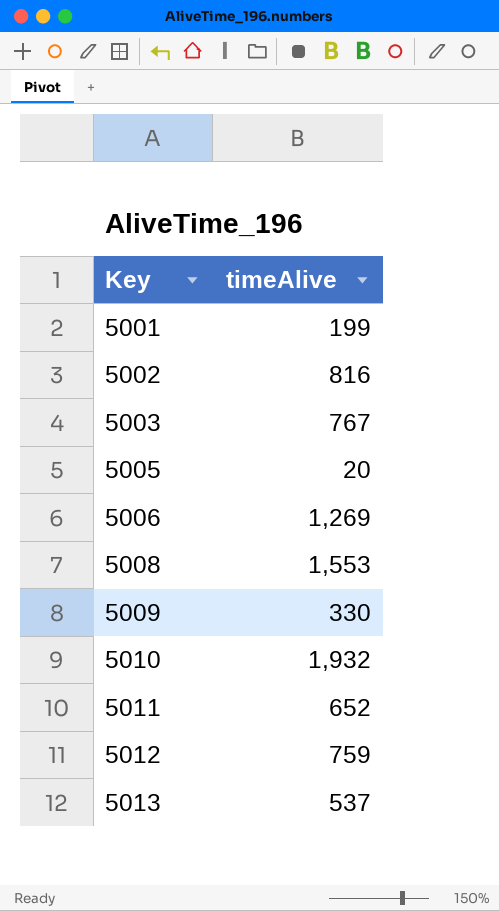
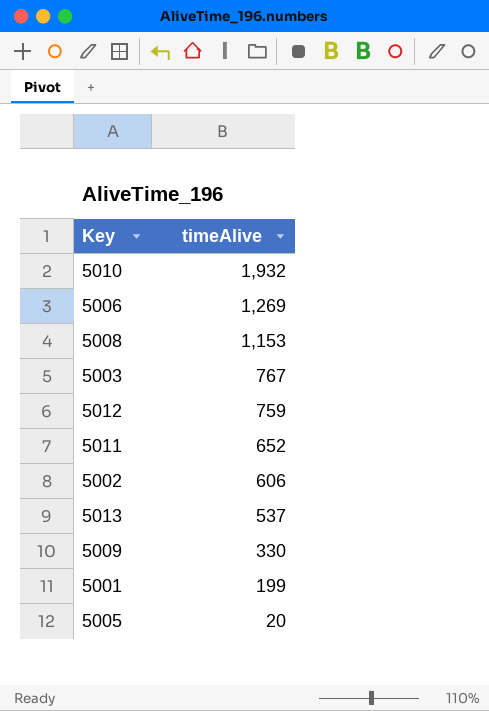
row order: Key ascending -> timeAlive descending
5008 | timeAlive: 1,553 -> 1,153
5002 | timeAlive: 816 -> 606

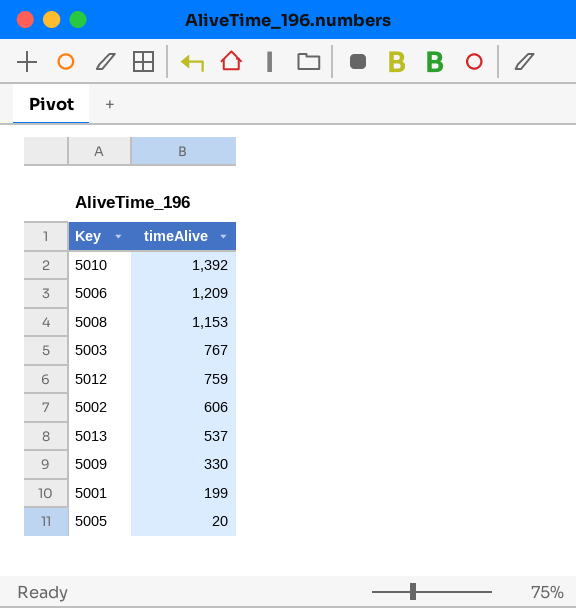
row 5011: 652 -> none
5010 | timeAlive: 1,932 -> 1,392
5006 | timeAlive: 1,269 -> 1,209

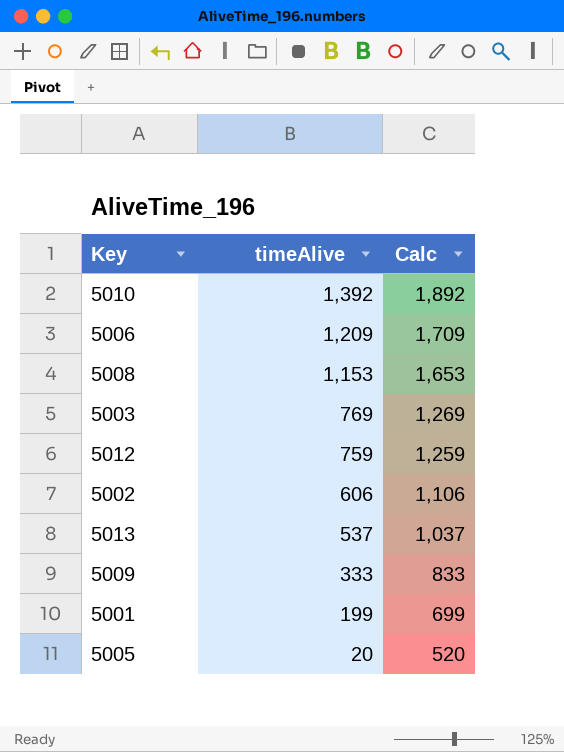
column Calc | formula: none -> [timeAlive] + 500
5003 | timeAlive: 767 -> 769
5009 | timeAlive: 330 -> 333

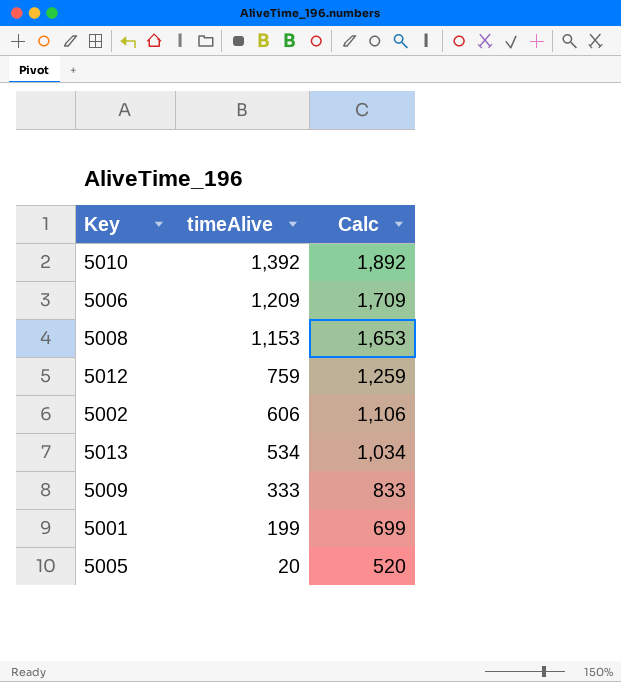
row 5003: 769 | 1,269 -> none
5013 | timeAlive: 537 -> 534
5013 | Calc: 1,037 -> 1,034

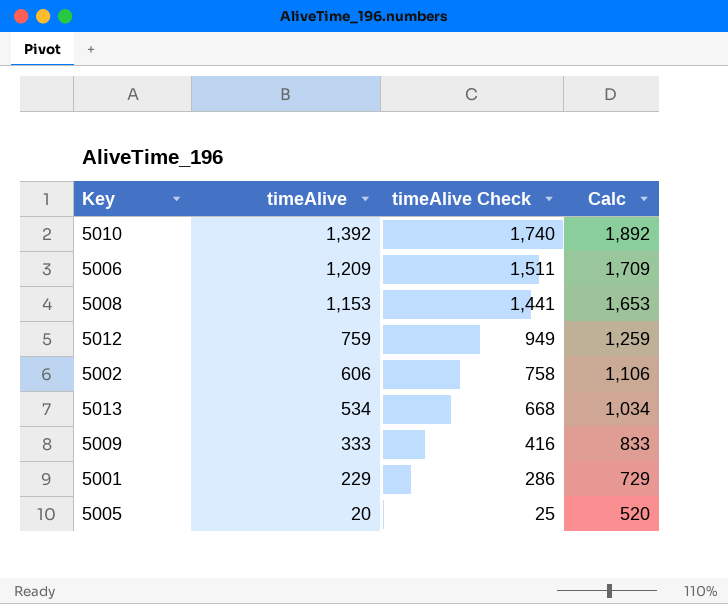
column timeAlive Check | formula: none -> [timeAlive] * 1.25
5001 | timeAlive: 199 -> 229
5001 | Calc: 699 -> 729

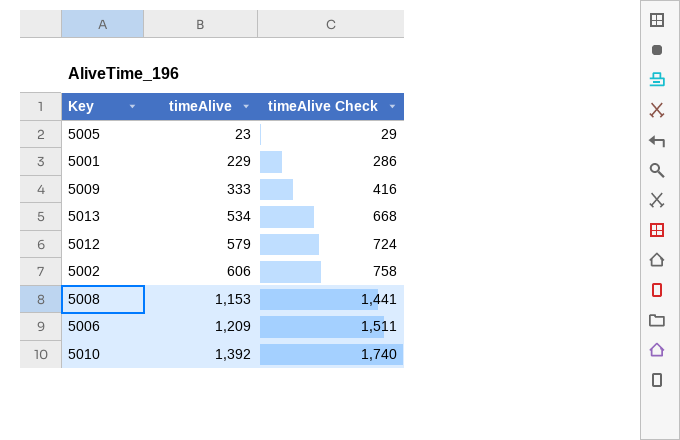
row order: timeAlive descending -> timeAlive ascending
column Calc | formula: [timeAlive] + 500 -> none
5005 | timeAlive: 20 -> 23
5005 | timeAlive Check: 25 -> 29
5012 | timeAlive: 759 -> 579
5012 | timeAlive Check: 949 -> 724

